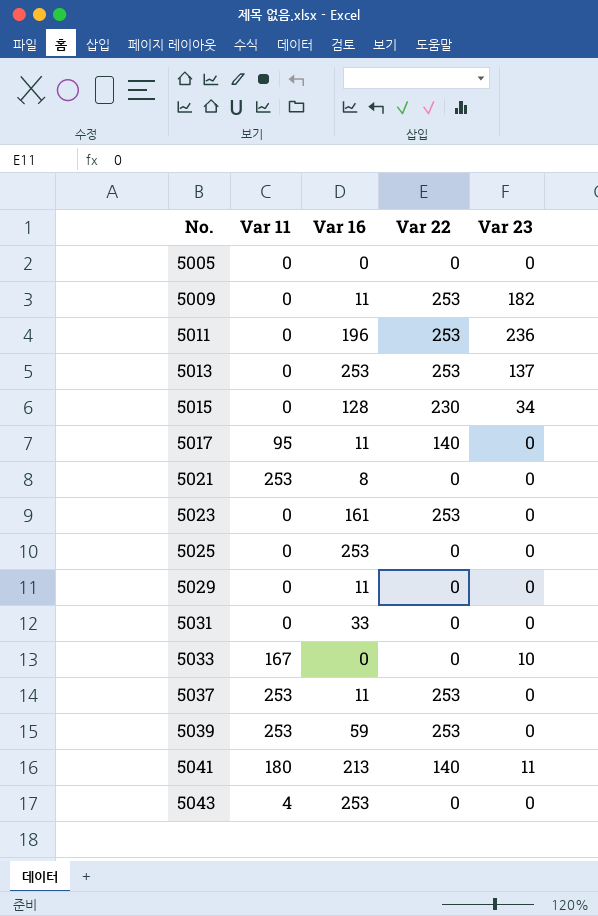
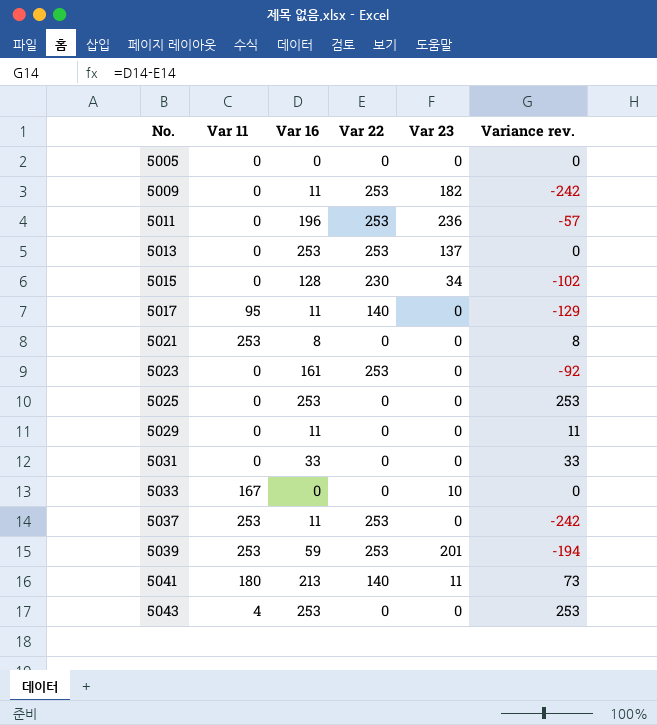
column Variance rev. | formula: none -> [Var 16] - [Var 22]
5039 | Var 23: 0 -> 201

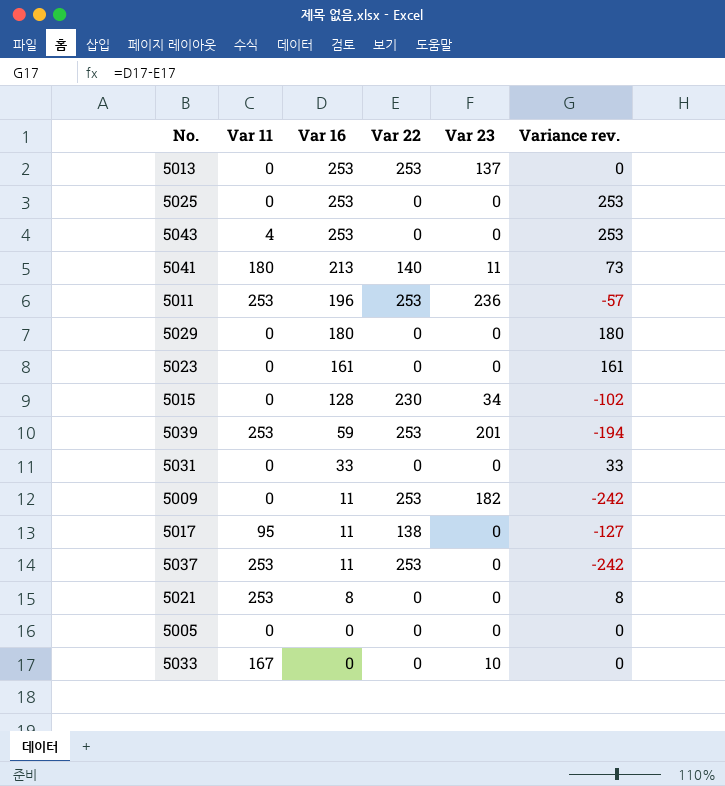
row order: No. ascending -> Var 16 descending
5011 | Var 11: 0 -> 253
5029 | Var 16: 11 -> 180
5029 | Variance rev.: 11 -> 180
5023 | Var 22: 253 -> 0
5023 | Variance rev.: -92 -> 161
5017 | Var 22: 140 -> 138
5017 | Variance rev.: -129 -> -127

